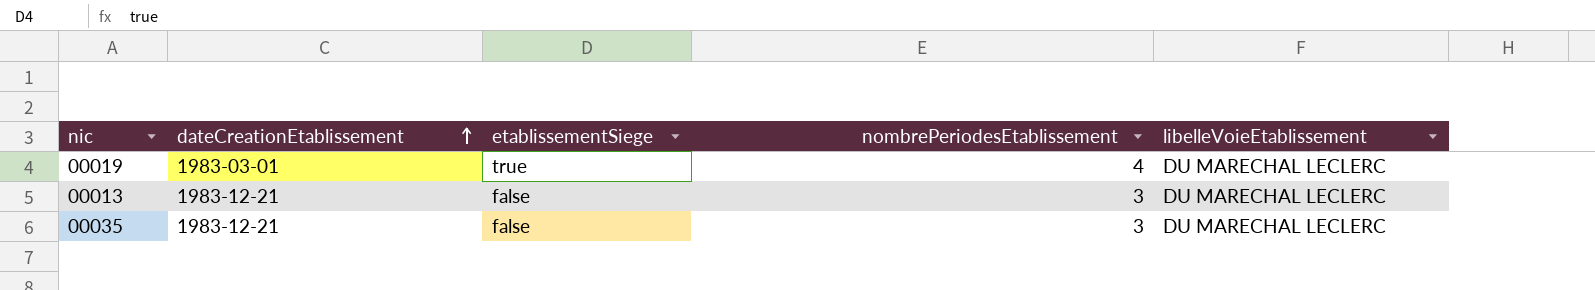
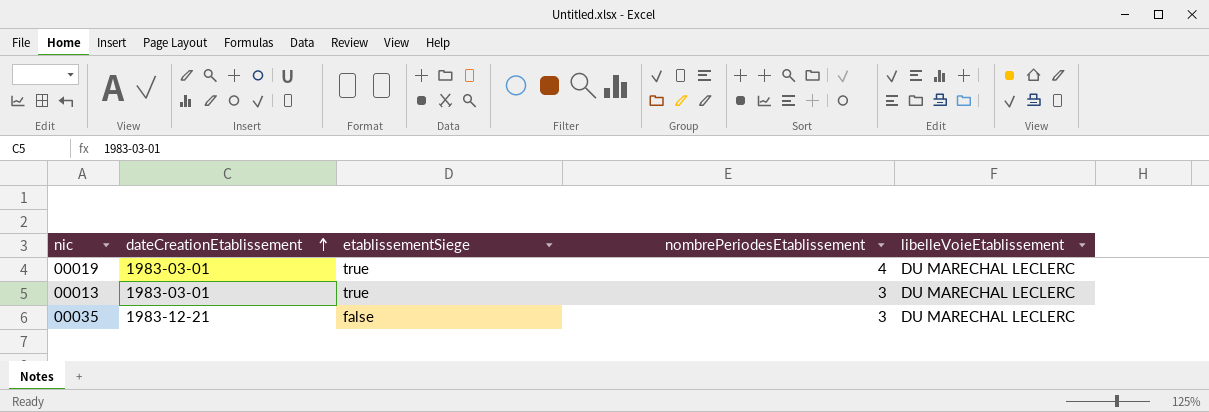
00013 | dateCreationEtablissement: 1983-12-21 -> 1983-03-01
00013 | etablissementSiege: false -> true

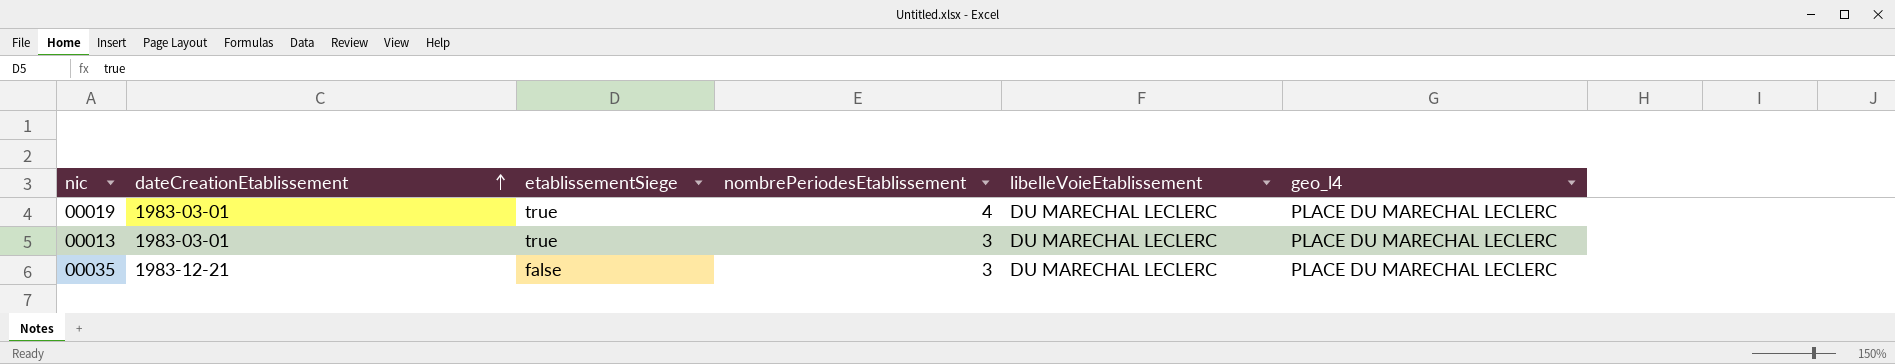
column geo_l4 | position: none -> 6

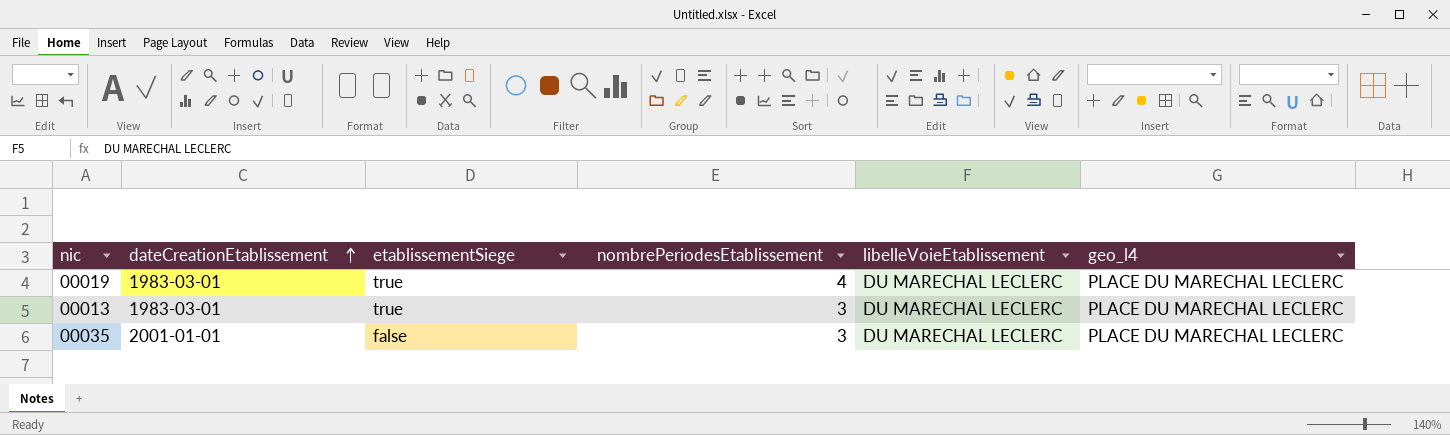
00035 | dateCreationEtablissement: 1983-12-21 -> 2001-01-01

